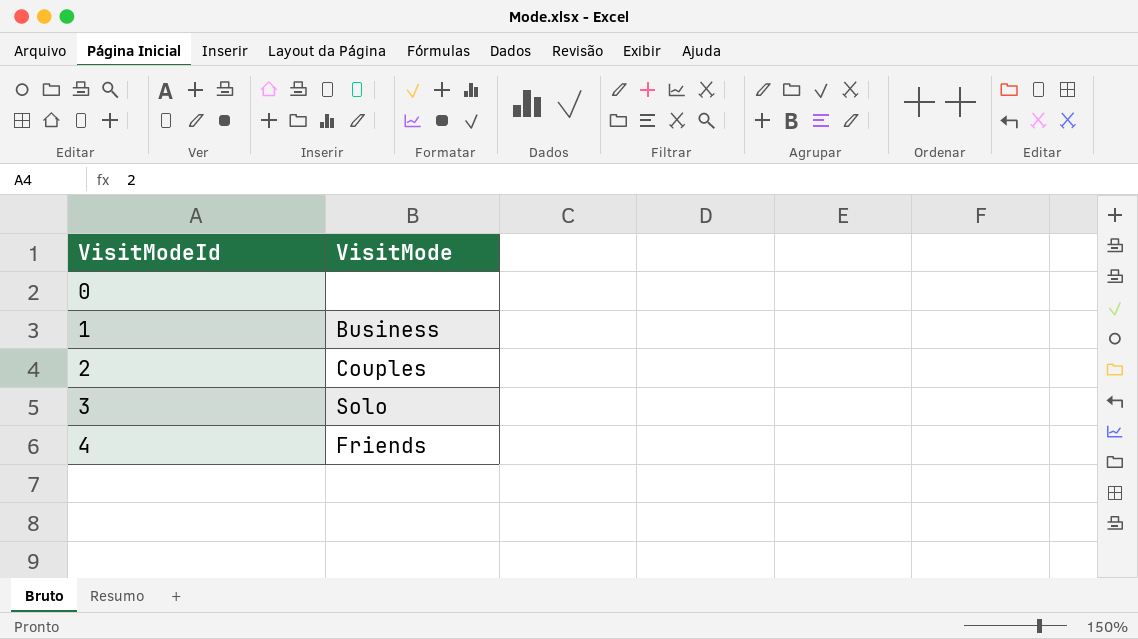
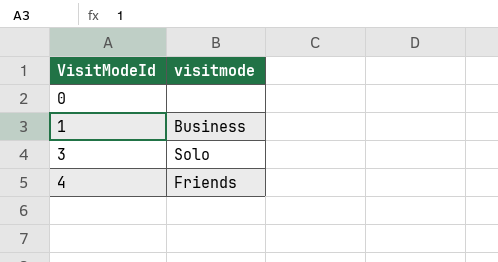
column name: VisitMode -> visitmode
row 2: Couples -> none

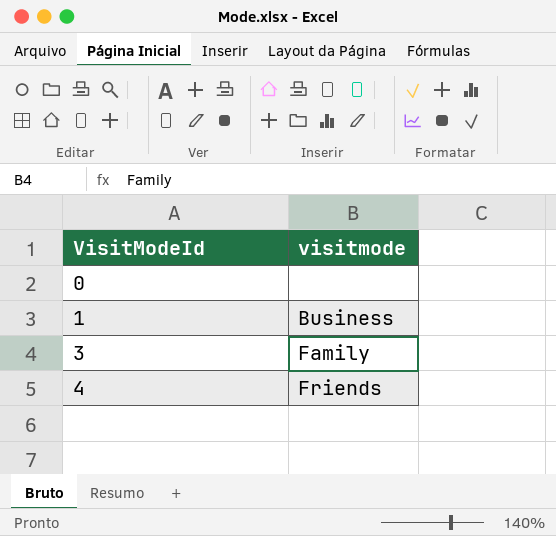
3 | visitmode: Solo -> Family

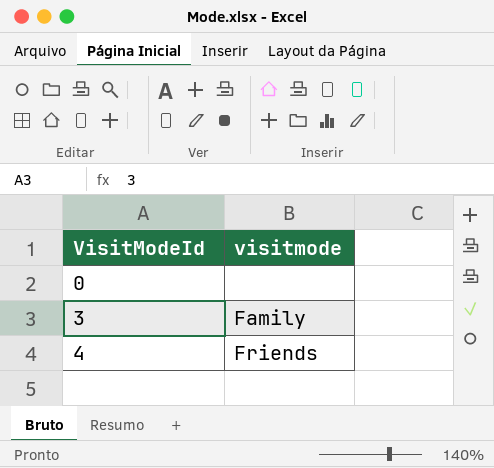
row 1: Business -> none

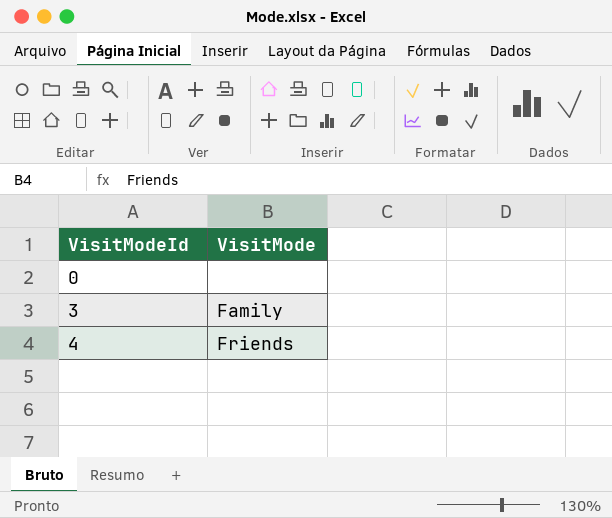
column name: visitmode -> VisitMode

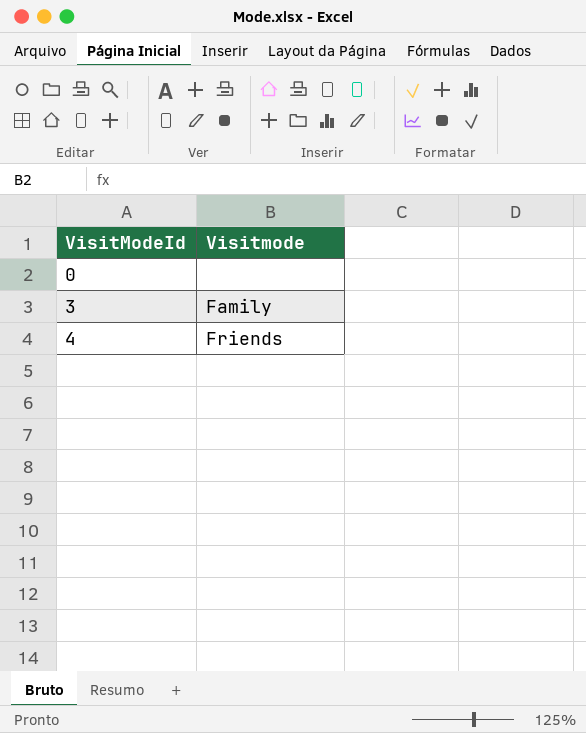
column name: VisitMode -> Visitmode

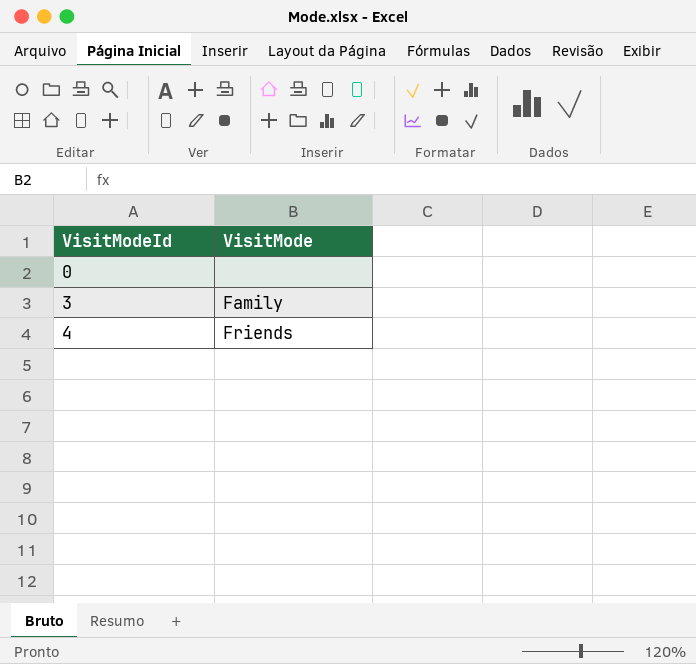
column name: Visitmode -> VisitMode

